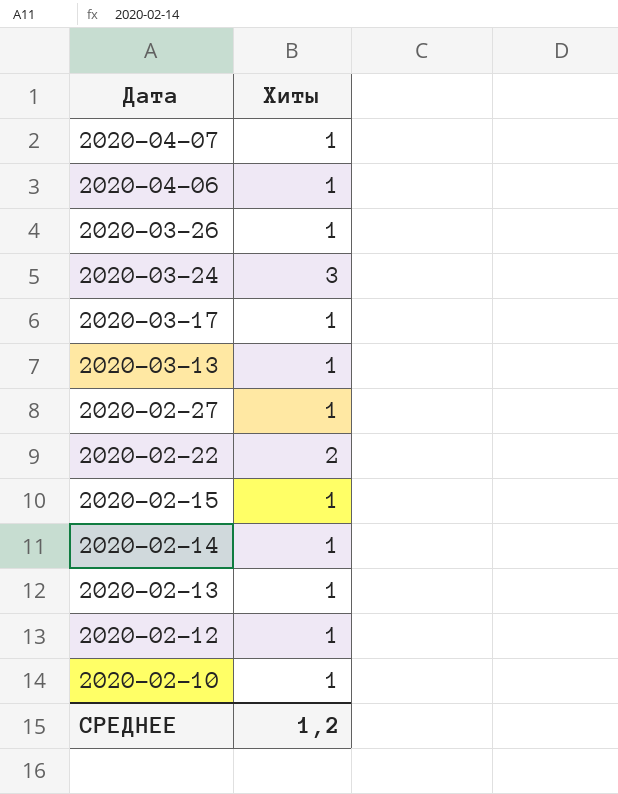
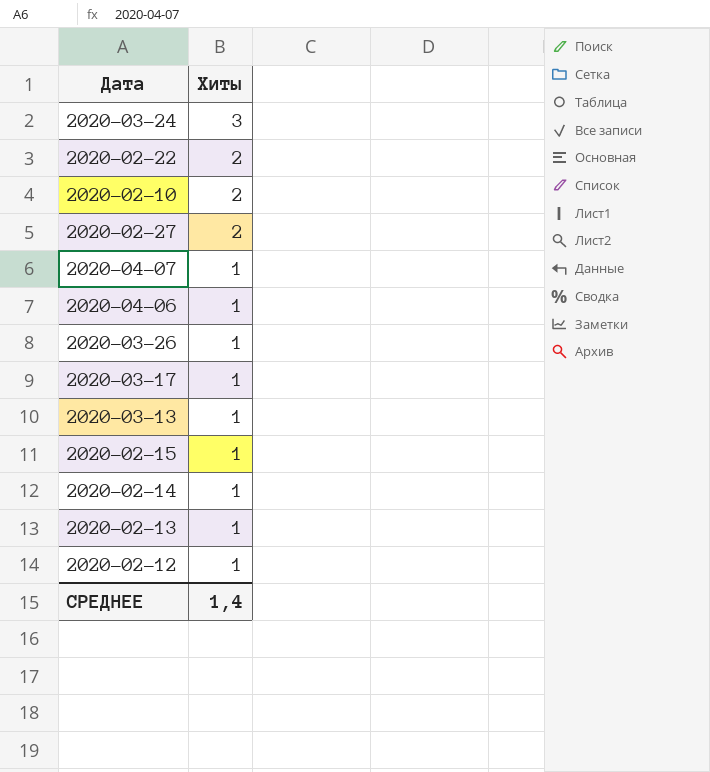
row order: Дата descending -> Хиты descending
2020-02-10 | Хиты: 1 -> 2
2020-02-27 | Хиты: 1 -> 2
СРЕДНЕЕ | Хиты: 1,2 -> 1,4

